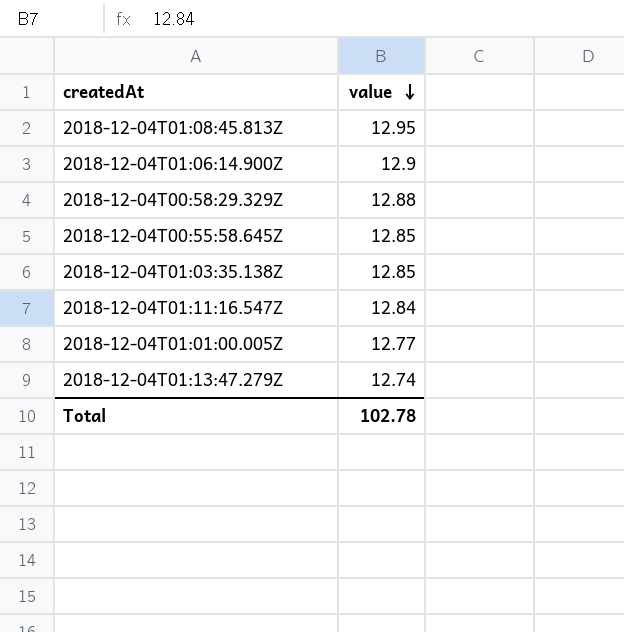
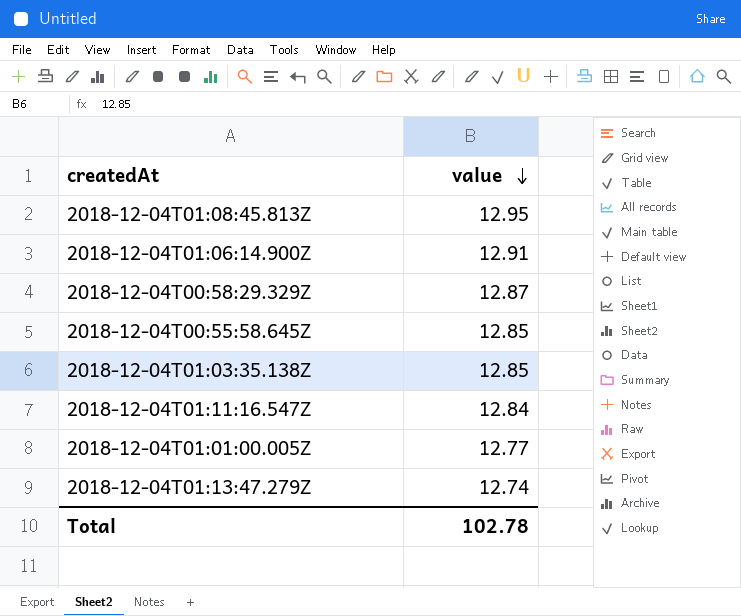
2018-12-04T01:06:14.900Z | value: 12.9 -> 12.91
2018-12-04T00:58:29.329Z | value: 12.88 -> 12.87

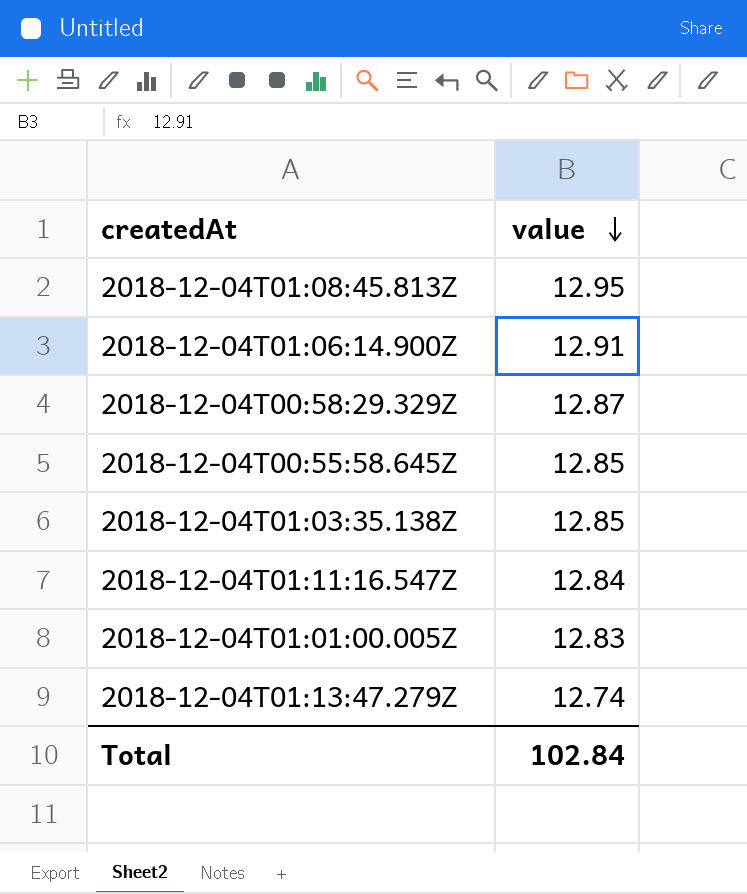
2018-12-04T01:01:00.005Z | value: 12.77 -> 12.83
Total | value: 102.78 -> 102.84

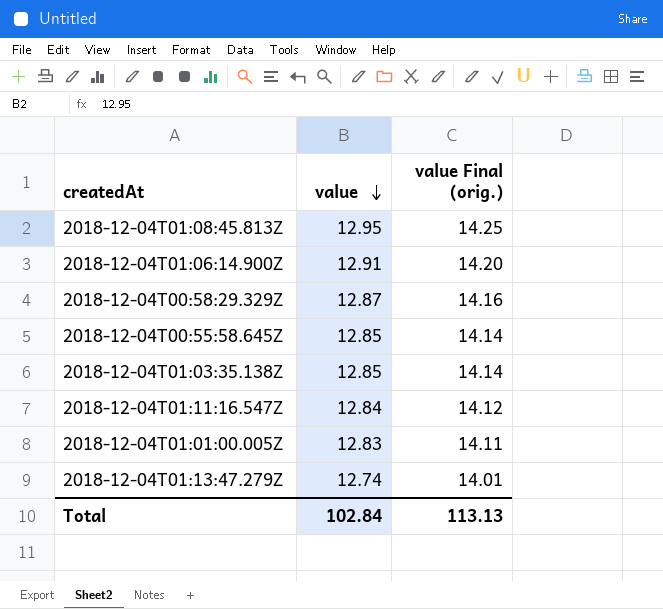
column value Final (orig.) | formula: none -> [value] * 1.1

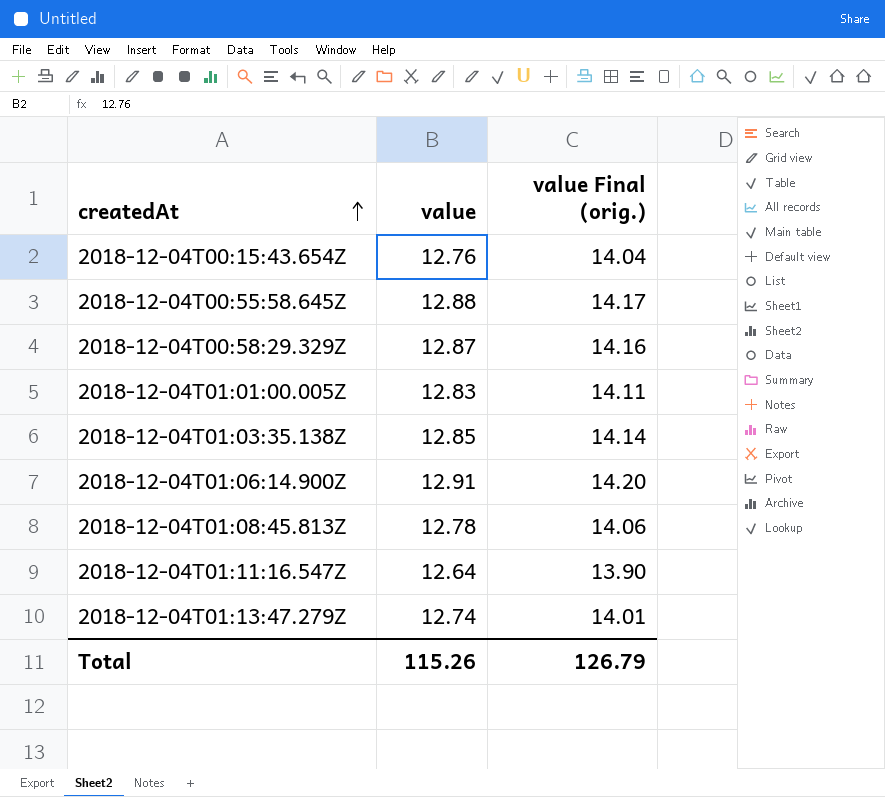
row order: value descending -> createdAt ascending
row 2018-12-04T00:15:43.654Z: none -> 12.76 | 14.04
2018-12-04T00:55:58.645Z | value: 12.85 -> 12.88
2018-12-04T00:55:58.645Z | value Final (orig.): 14.14 -> 14.17
2018-12-04T01:08:45.813Z | value: 12.95 -> 12.78
2018-12-04T01:08:45.813Z | value Final (orig.): 14.25 -> 14.06
2018-12-04T01:11:16.547Z | value: 12.84 -> 12.64
2018-12-04T01:11:16.547Z | value Final (orig.): 14.12 -> 13.90
Total | value: 102.84 -> 115.26
Total | value Final (orig.): 113.13 -> 126.79

